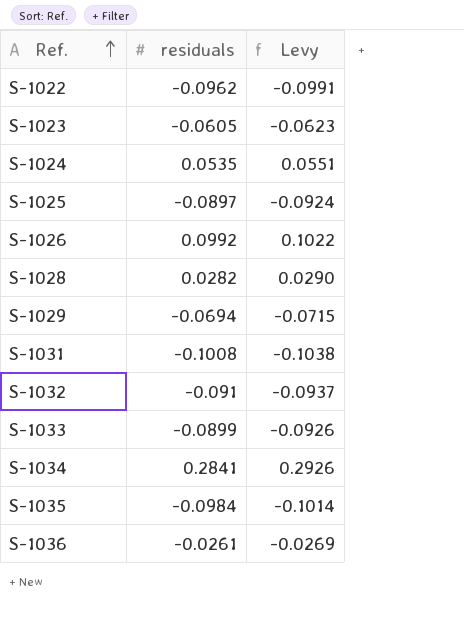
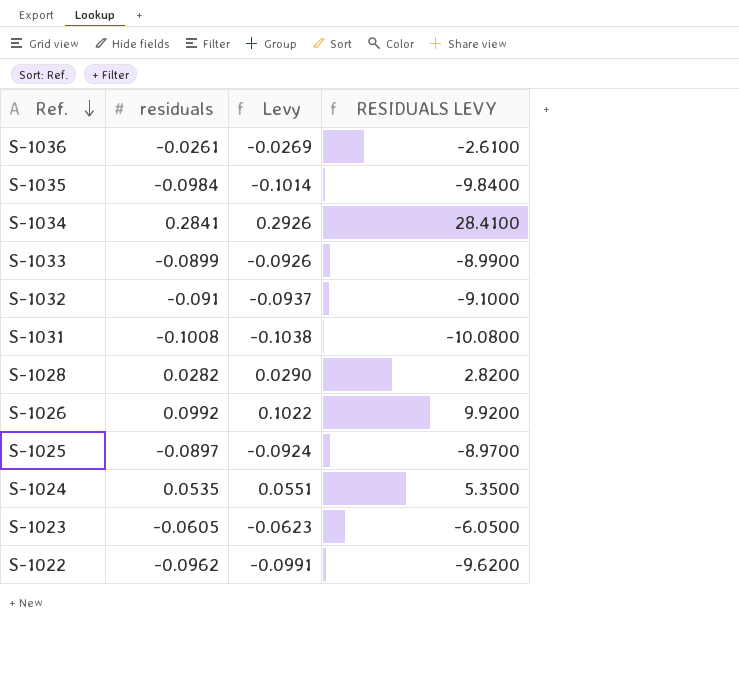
row order: Ref. ascending -> Ref. descending
column RESIDUALS LEVY | formula: none -> [residuals] * 100
row S-1029: -0.0694 | -0.0715 -> none

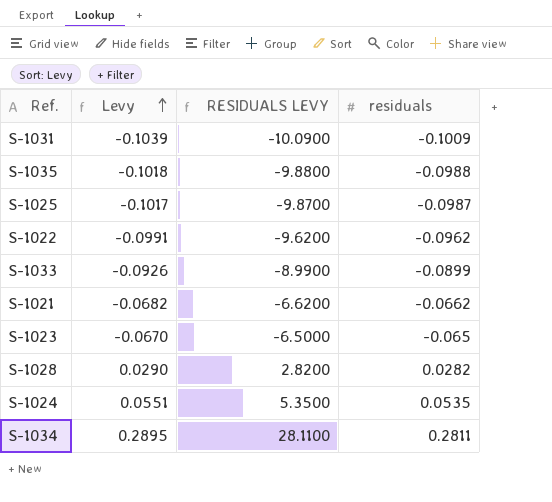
row order: Ref. descending -> Levy ascending
column residuals | position: 2 -> 4
row S-1036: -0.0261 | -0.0269 | -2.6100 -> none
row S-1032: -0.091 | -0.0937 | -9.1000 -> none
row S-1026: 0.0992 | 0.1022 | 9.9200 -> none
S-1031 | Levy: -0.1038 -> -0.1039
S-1031 | RESIDUALS LEVY: -10.0800 -> -10.0900
S-1031 | residuals: -0.1008 -> -0.1009
S-1035 | Levy: -0.1014 -> -0.1018
S-1035 | RESIDUALS LEVY: -9.8400 -> -9.8800
S-1035 | residuals: -0.0984 -> -0.0988
S-1025 | Levy: -0.0924 -> -0.1017
S-1025 | RESIDUALS LEVY: -8.9700 -> -9.8700
S-1025 | residuals: -0.0897 -> -0.0987
row S-1021: none -> -0.0682 | -6.6200 | -0.0662
S-1023 | Levy: -0.0623 -> -0.0670
S-1023 | RESIDUALS LEVY: -6.0500 -> -6.5000
S-1023 | residuals: -0.0605 -> -0.065
S-1034 | Levy: 0.2926 -> 0.2895
S-1034 | RESIDUALS LEVY: 28.4100 -> 28.1100
S-1034 | residuals: 0.2841 -> 0.2811

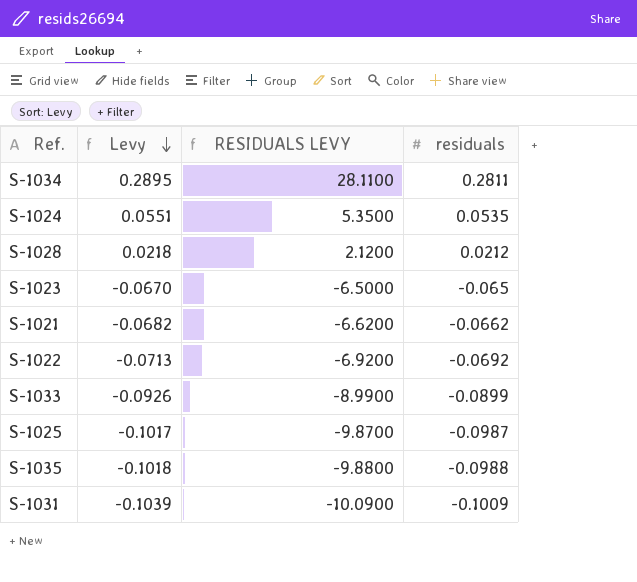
row order: Levy ascending -> Levy descending
S-1028 | Levy: 0.0290 -> 0.0218
S-1028 | RESIDUALS LEVY: 2.8200 -> 2.1200
S-1028 | residuals: 0.0282 -> 0.0212
S-1022 | Levy: -0.0991 -> -0.0713
S-1022 | RESIDUALS LEVY: -9.6200 -> -6.9200
S-1022 | residuals: -0.0962 -> -0.0692

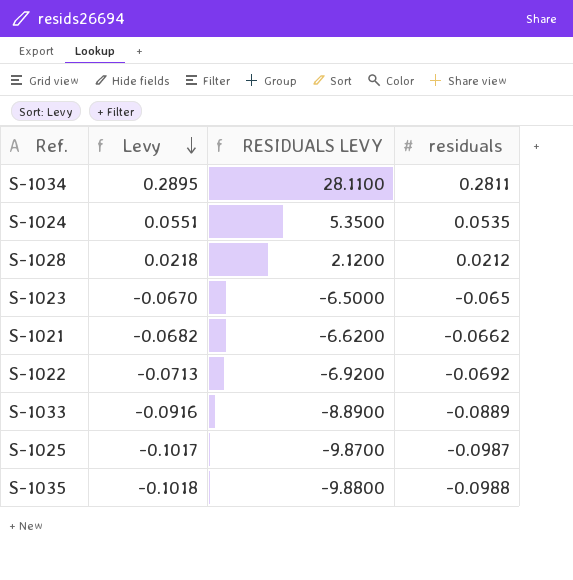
row S-1031: -0.1039 | -10.0900 | -0.1009 -> none
S-1033 | Levy: -0.0926 -> -0.0916
S-1033 | RESIDUALS LEVY: -8.9900 -> -8.8900
S-1033 | residuals: -0.0899 -> -0.0889

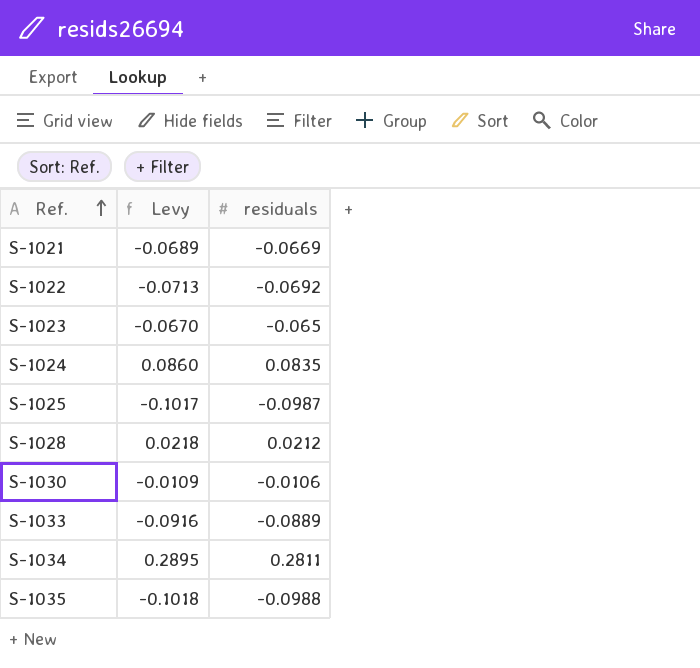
row order: Levy descending -> Ref. ascending
column RESIDUALS LEVY | formula: [residuals] * 100 -> none
S-1021 | Levy: -0.0682 -> -0.0689
S-1021 | residuals: -0.0662 -> -0.0669
S-1024 | Levy: 0.0551 -> 0.0860
S-1024 | residuals: 0.0535 -> 0.0835
row S-1030: none -> -0.0109 | -0.0106

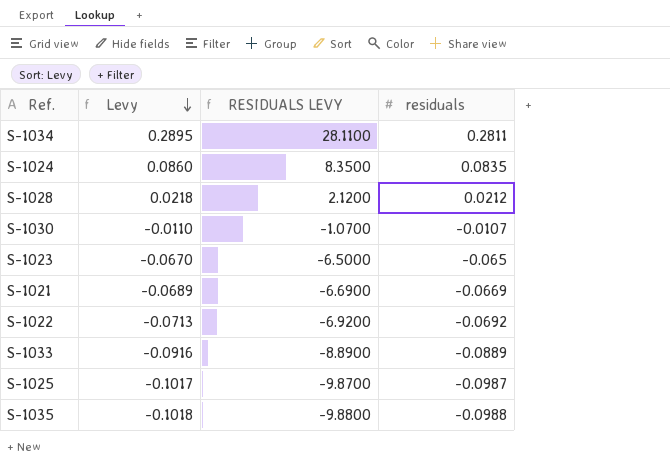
row order: Ref. ascending -> Levy descending
column RESIDUALS LEVY | formula: none -> [residuals] * 100
S-1030 | Levy: -0.0109 -> -0.0110
S-1030 | residuals: -0.0106 -> -0.0107

